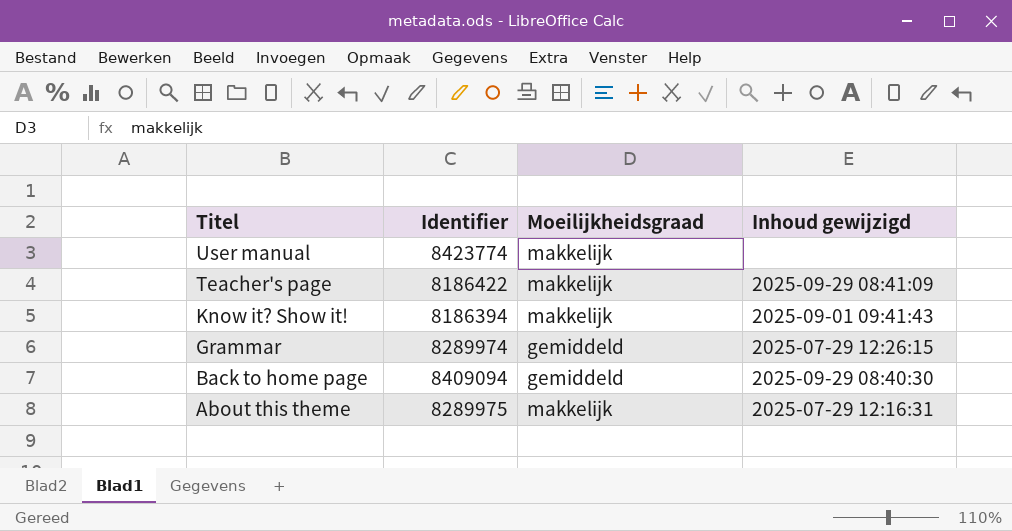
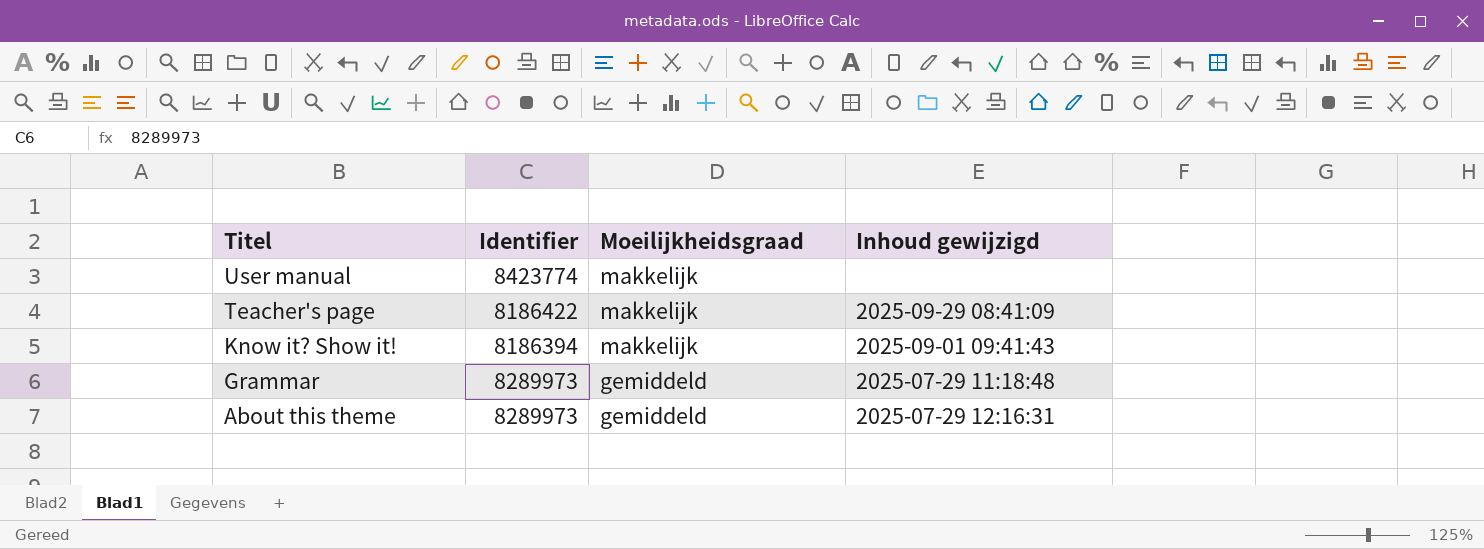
row Back to home page: 8409094 | gemiddeld | 2025-09-29 08:40:30 -> none
Grammar | Identifier: 8289974 -> 8289973
Grammar | Inhoud gewijzigd: 2025-07-29 12:26:15 -> 2025-07-29 11:18:48
About this theme | Identifier: 8289975 -> 8289973
About this theme | Moeilijkheidsgraad: makkelijk -> gemiddeld

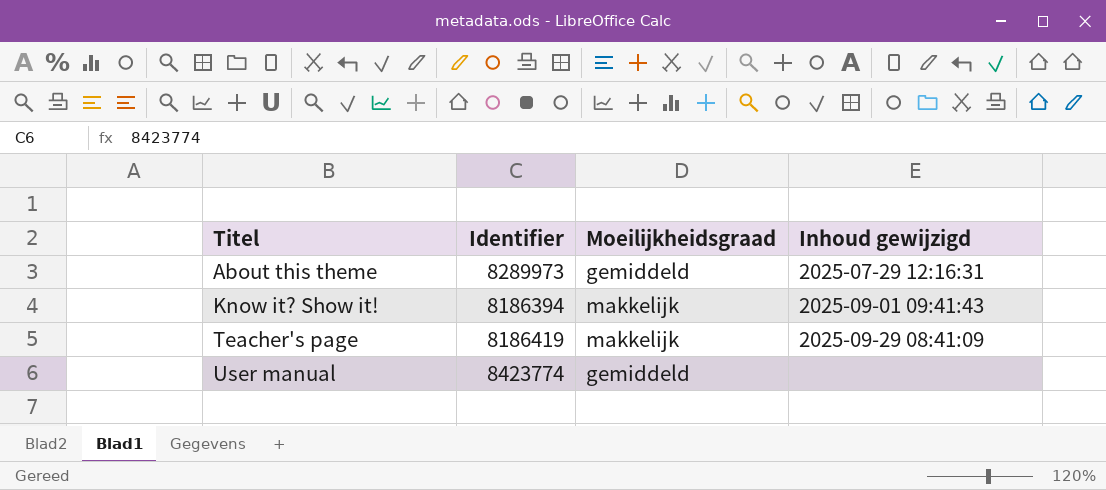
row order: Titel descending -> Titel ascending
row Grammar: 8289973 | gemiddeld | 2025-07-29 11:18:48 -> none
Teacher's page | Identifier: 8186422 -> 8186419
User manual | Moeilijkheidsgraad: makkelijk -> gemiddeld

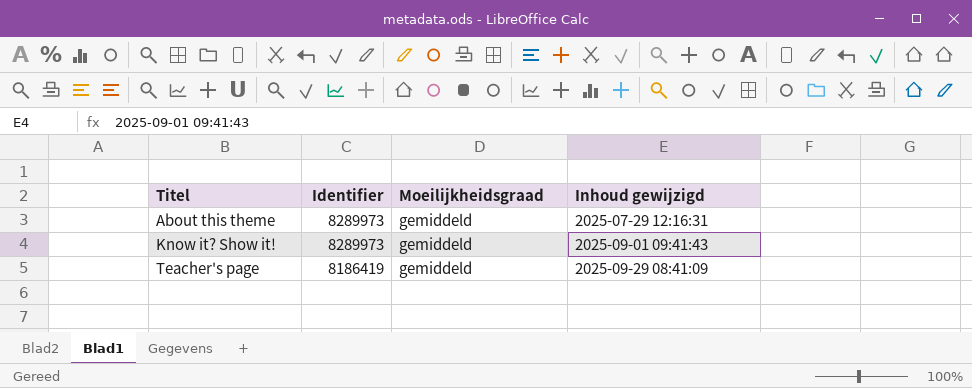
row User manual: 8423774 | gemiddeld | none -> none
Know it? Show it! | Identifier: 8186394 -> 8289973
Know it? Show it! | Moeilijkheidsgraad: makkelijk -> gemiddeld
Teacher's page | Moeilijkheidsgraad: makkelijk -> gemiddeld

